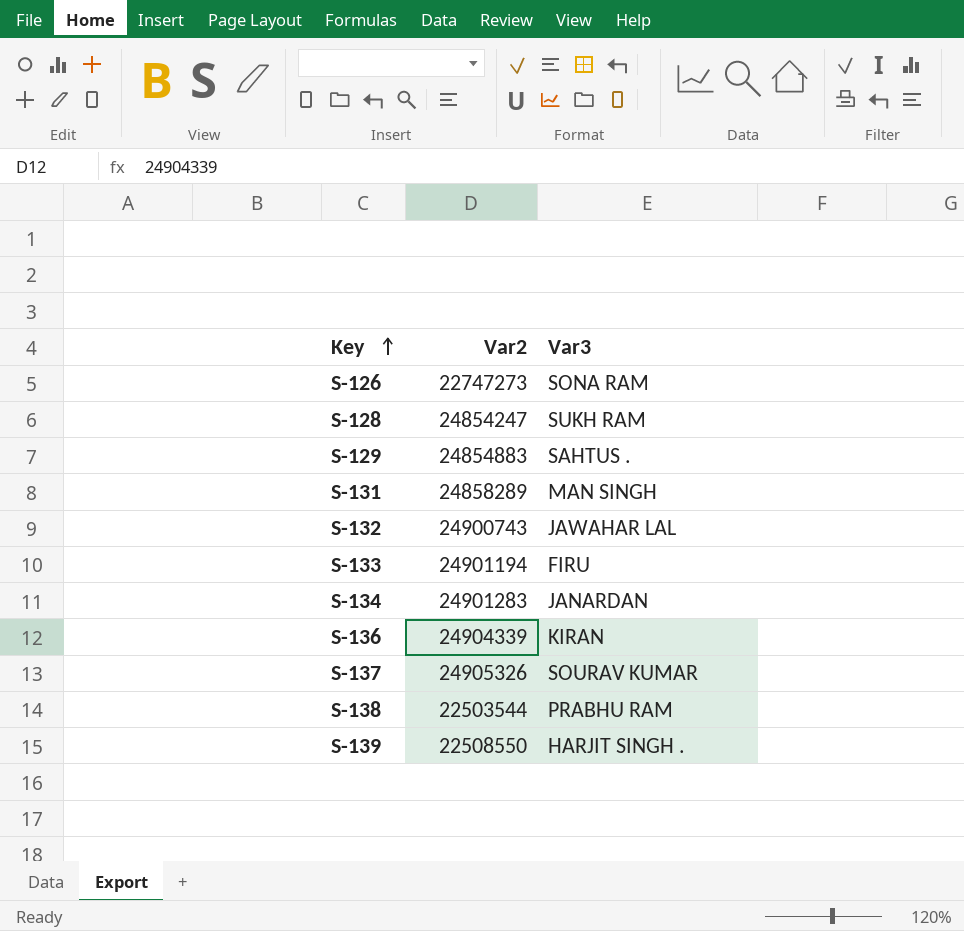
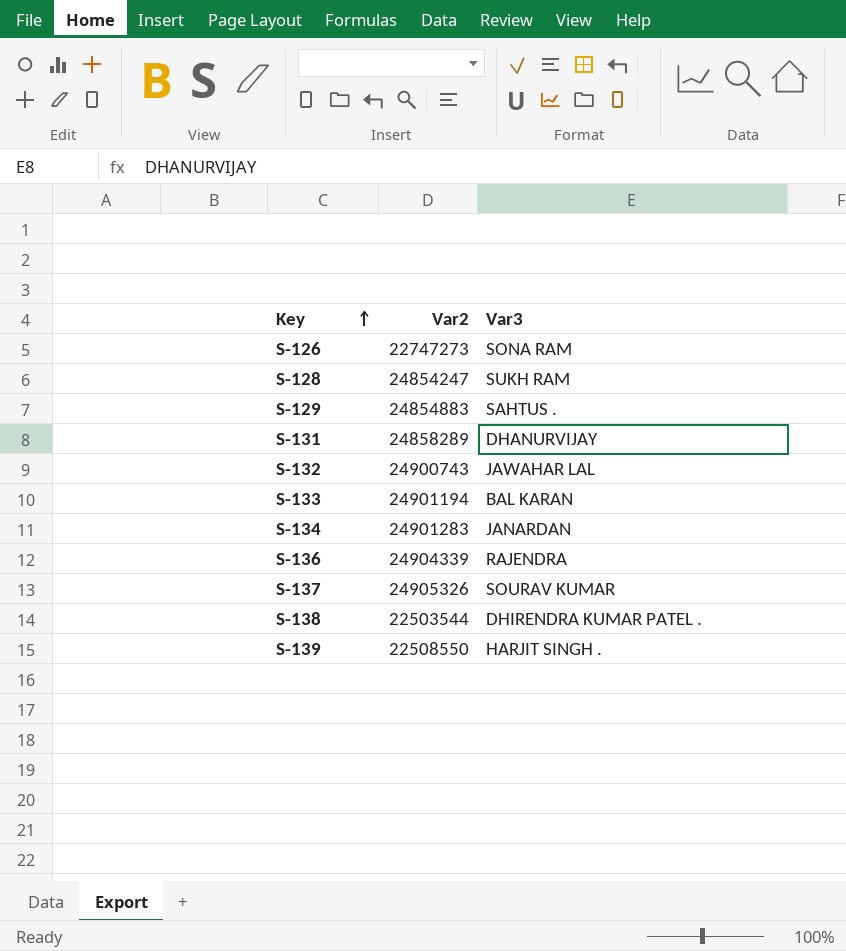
S-131 | Var3: MAN SINGH -> DHANURVIJAY
S-133 | Var3: FIRU -> BAL KARAN
S-136 | Var3: KIRAN -> RAJENDRA
S-138 | Var3: PRABHU RAM -> DHIRENDRA KUMAR PATEL .

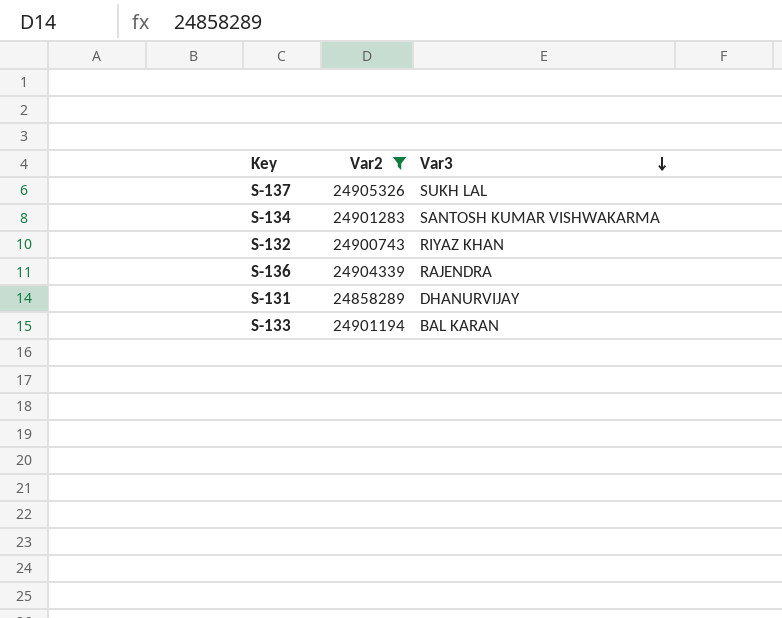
filter: none -> Var2 >= 24858289
row order: Key ascending -> Var3 descending
S-137 | Var3: SOURAV KUMAR -> SUKH LAL
S-134 | Var3: JANARDAN -> SANTOSH KUMAR VISHWAKARMA
S-132 | Var3: JAWAHAR LAL -> RIYAZ KHAN

